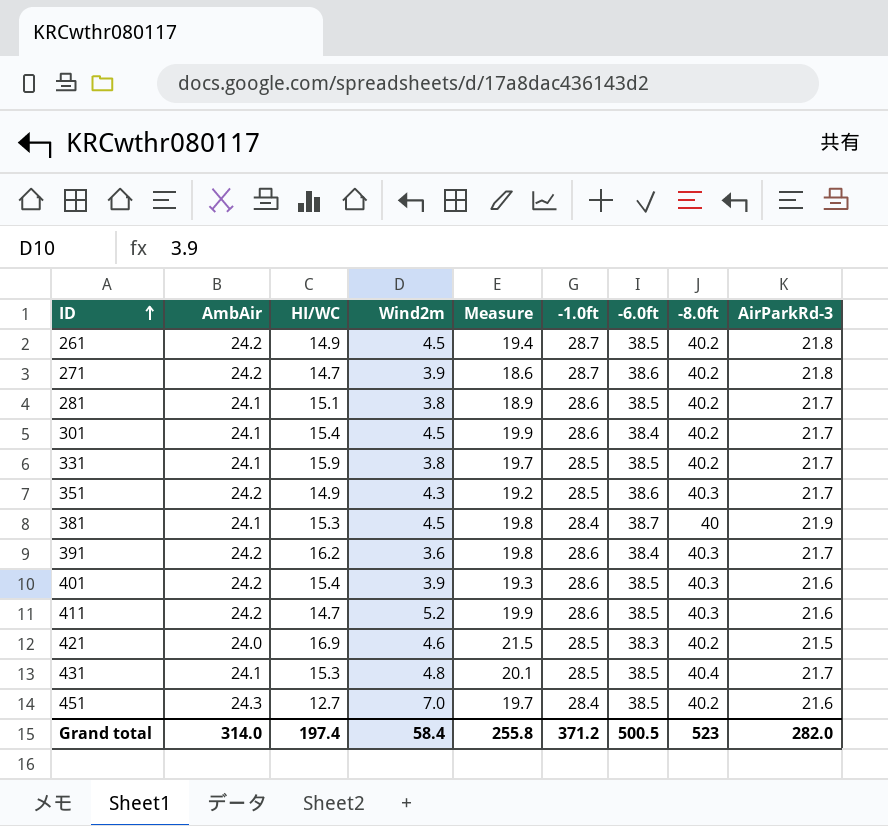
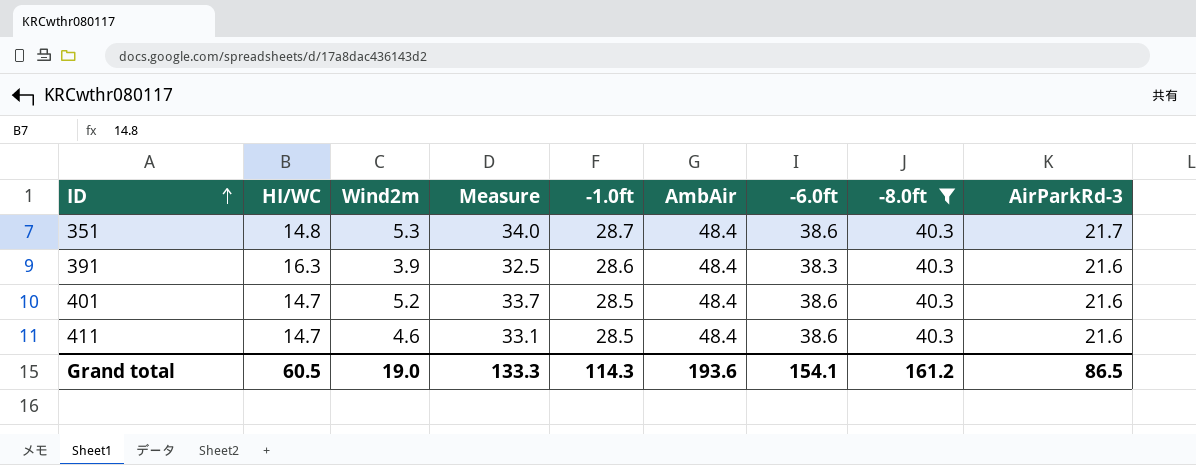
filter: none -> -8.0ft = 40.3
column Measure | formula: [HI/WC] + [Wind2m] -> [Wind2m] + [-1.0ft]
column AmbAir | position: 2 -> 6
351 | HI/WC: 14.9 -> 14.8
351 | Wind2m: 4.3 -> 5.3
351 | -1.0ft: 28.5 -> 28.7
351 | AmbAir: 24.2 -> 48.4
391 | HI/WC: 16.2 -> 16.3
391 | Wind2m: 3.6 -> 3.9
391 | AmbAir: 24.2 -> 48.4
391 | -6.0ft: 38.4 -> 38.3
391 | AirParkRd-3: 21.7 -> 21.6
401 | HI/WC: 15.4 -> 14.7
401 | Wind2m: 3.9 -> 5.2
401 | -1.0ft: 28.6 -> 28.5
401 | AmbAir: 24.2 -> 48.4
401 | -6.0ft: 38.5 -> 38.6
411 | Wind2m: 5.2 -> 4.6
411 | -1.0ft: 28.6 -> 28.5
411 | AmbAir: 24.2 -> 48.4
411 | -6.0ft: 38.5 -> 38.6
Grand total | HI/WC: 197.4 -> 60.5
Grand total | Wind2m: 58.4 -> 19.0
Grand total | Measure: 255.8 -> 133.3
Grand total | -1.0ft: 371.2 -> 114.3
Grand total | AmbAir: 314.0 -> 193.6
Grand total | -6.0ft: 500.5 -> 154.1
Grand total | -8.0ft: 523 -> 161.2
Grand total | AirParkRd-3: 282.0 -> 86.5

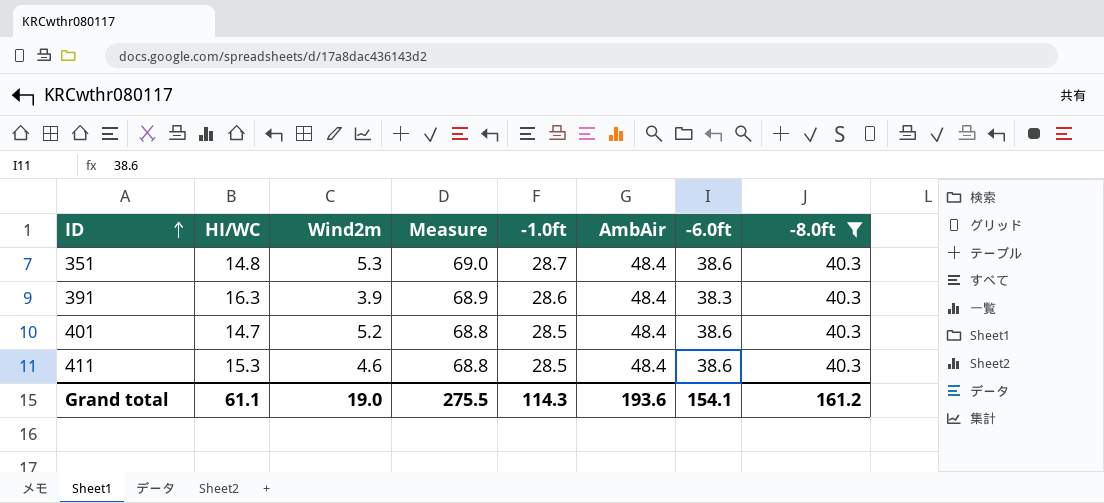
column AirParkRd-3 | position: 9 -> none
column Measure | formula: [Wind2m] + [-1.0ft] -> [-1.0ft] + [-8.0ft]
411 | HI/WC: 14.7 -> 15.3
Grand total | HI/WC: 60.5 -> 61.1
Grand total | Measure: 133.3 -> 275.5

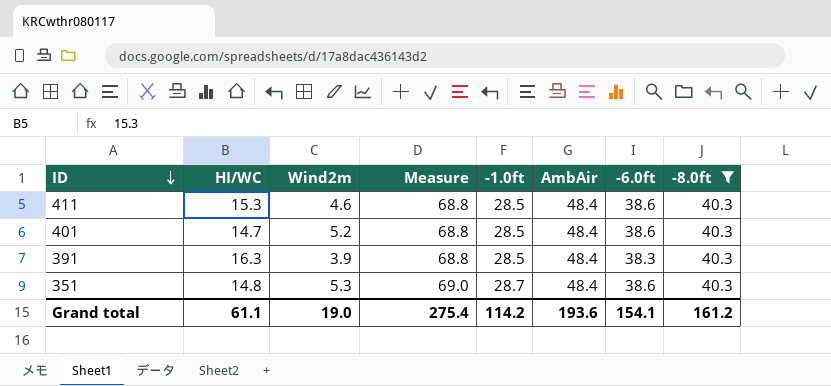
row order: ID ascending -> ID descending
391 | Measure: 68.9 -> 68.8
391 | -1.0ft: 28.6 -> 28.5
Grand total | Measure: 275.5 -> 275.4
Grand total | -1.0ft: 114.3 -> 114.2

